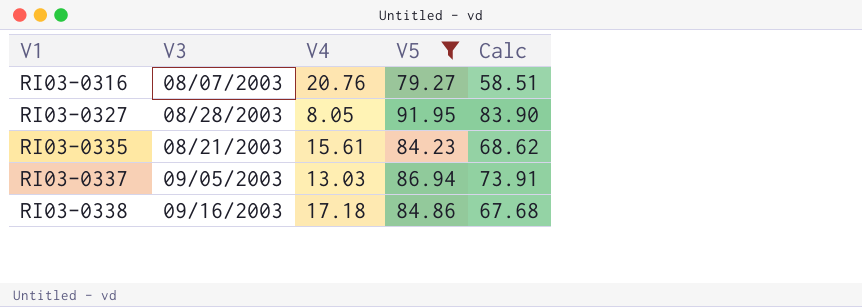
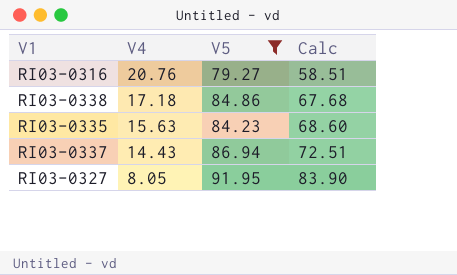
row order: V1 ascending -> V4 descending
column V3 | position: 2 -> none
RI03-0335 | V4: 15.61 -> 15.63
RI03-0335 | Calc: 68.62 -> 68.60
RI03-0337 | V4: 13.03 -> 14.43
RI03-0337 | Calc: 73.91 -> 72.51

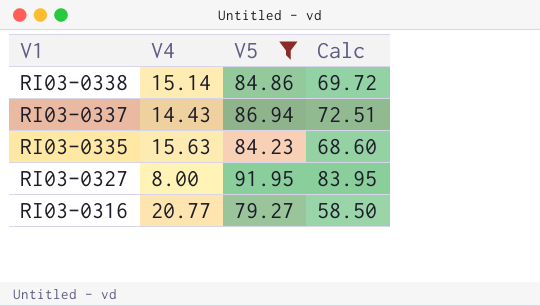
row order: V4 descending -> V1 descending
RI03-0338 | V4: 17.18 -> 15.14
RI03-0338 | Calc: 67.68 -> 69.72
RI03-0327 | V4: 8.05 -> 8.00
RI03-0327 | Calc: 83.90 -> 83.95
RI03-0316 | V4: 20.76 -> 20.77
RI03-0316 | Calc: 58.51 -> 58.50

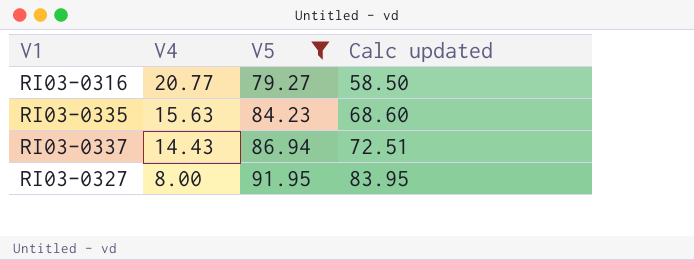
row order: V1 descending -> V4 descending
column name: Calc -> Calc updated
row RI03-0338: 15.14 | 84.86 | 69.72 -> none

